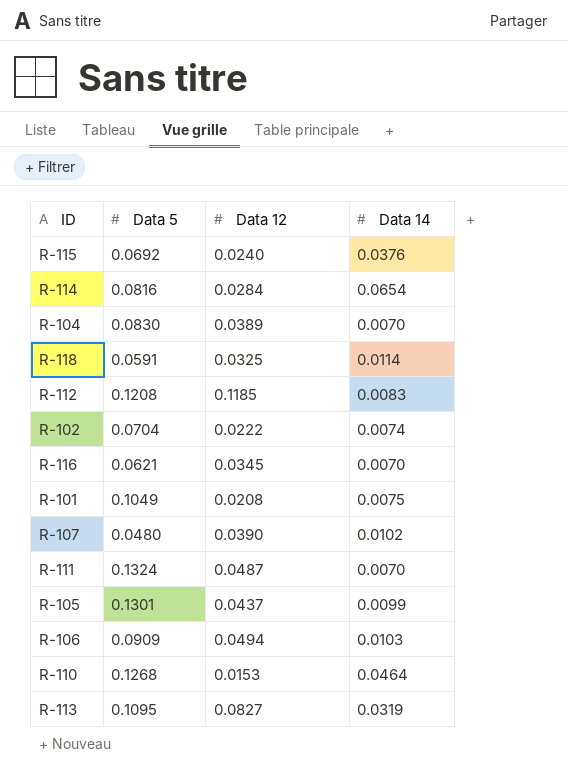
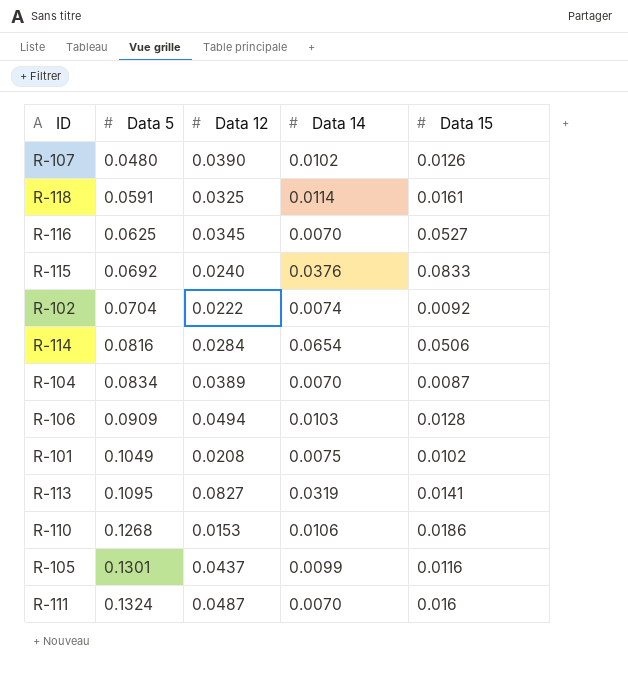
row order: none -> Data 5 ascending
column Data 15 | position: none -> 5
row R-112: 0.1208 | 0.1185 | 0.0083 -> none
R-116 | Data 5: 0.0621 -> 0.0625
R-104 | Data 5: 0.0830 -> 0.0834
R-110 | Data 14: 0.0464 -> 0.0106

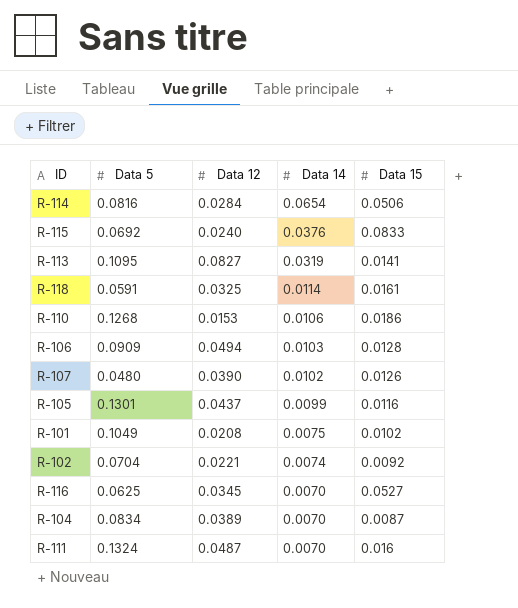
row order: Data 5 ascending -> Data 14 descending
R-102 | Data 12: 0.0222 -> 0.0221

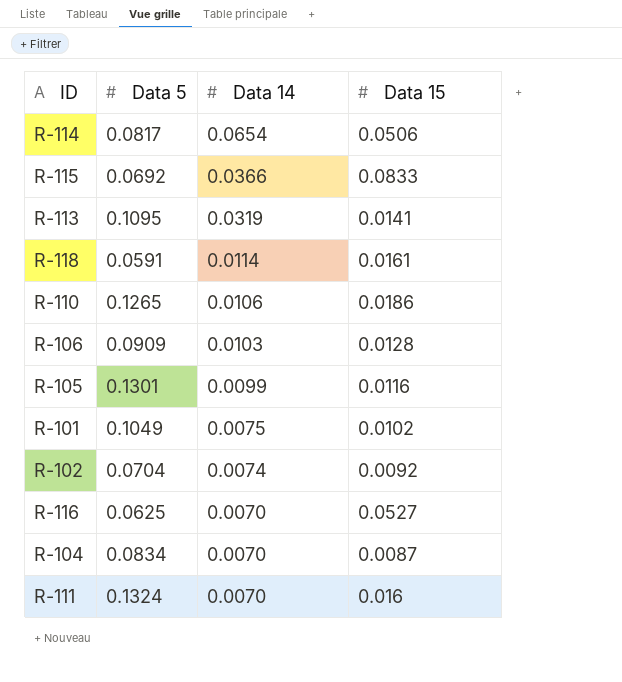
column Data 12 | position: 3 -> none
row R-107: 0.0480 | 0.0390 | 0.0102 | 0.0126 -> none
R-114 | Data 5: 0.0816 -> 0.0817
R-115 | Data 14: 0.0376 -> 0.0366
R-110 | Data 5: 0.1268 -> 0.1265

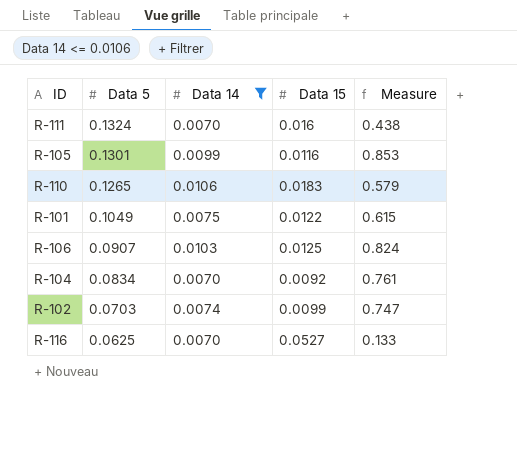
filter: none -> Data 14 <= 0.0106
row order: Data 14 descending -> Data 5 descending
column Measure | formula: none -> [Data 14] / [Data 15]
R-110 | Data 15: 0.0186 -> 0.0183
R-101 | Data 15: 0.0102 -> 0.0122
R-106 | Data 5: 0.0909 -> 0.0907
R-106 | Data 15: 0.0128 -> 0.0125
R-104 | Data 15: 0.0087 -> 0.0092
R-102 | Data 5: 0.0704 -> 0.0703
R-102 | Data 15: 0.0092 -> 0.0099

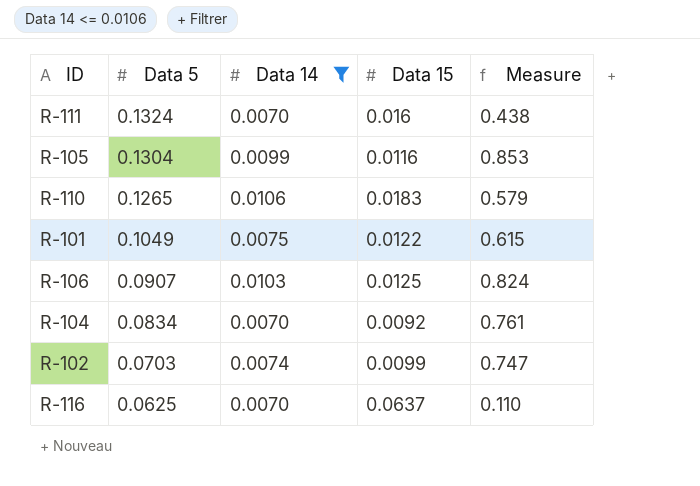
R-105 | Data 5: 0.1301 -> 0.1304
R-116 | Data 15: 0.0527 -> 0.0637
R-116 | Measure: 0.133 -> 0.110

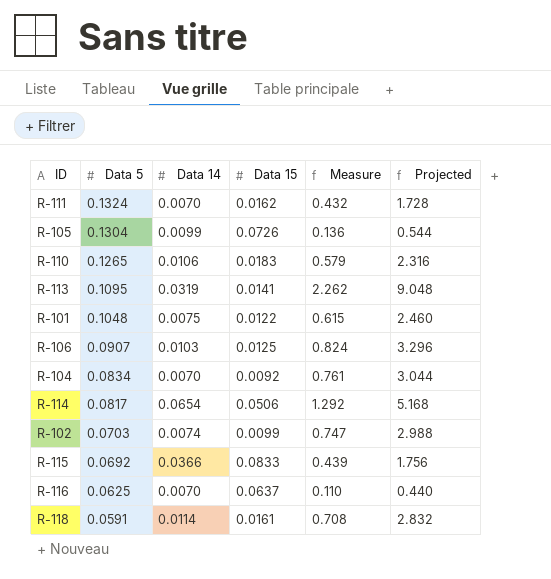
filter: Data 14 <= 0.0106 -> none
column Projected | formula: none -> [Measure] * 4
R-111 | Data 15: 0.016 -> 0.0162
R-111 | Measure: 0.438 -> 0.432
R-105 | Data 15: 0.0116 -> 0.0726
R-105 | Measure: 0.853 -> 0.136
R-101 | Data 5: 0.1049 -> 0.1048

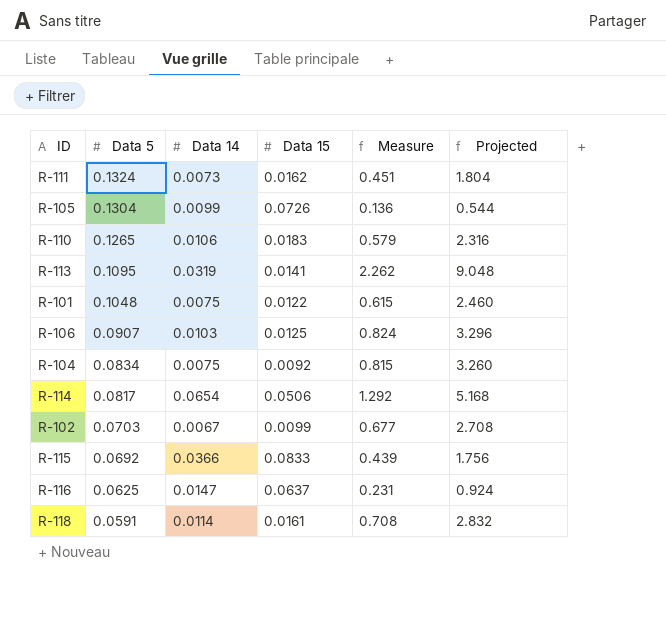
R-111 | Data 14: 0.0070 -> 0.0073
R-111 | Measure: 0.432 -> 0.451
R-111 | Projected: 1.728 -> 1.804
R-104 | Data 14: 0.0070 -> 0.0075
R-104 | Measure: 0.761 -> 0.815
R-104 | Projected: 3.044 -> 3.260
R-102 | Data 14: 0.0074 -> 0.0067
R-102 | Measure: 0.747 -> 0.677
R-102 | Projected: 2.988 -> 2.708
R-116 | Data 14: 0.0070 -> 0.0147
R-116 | Measure: 0.110 -> 0.231
R-116 | Projected: 0.440 -> 0.924

